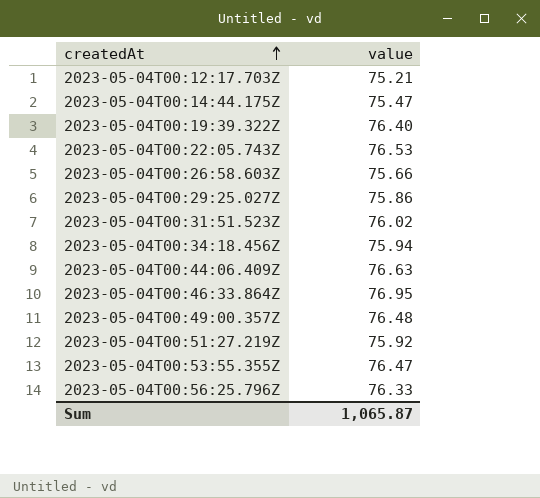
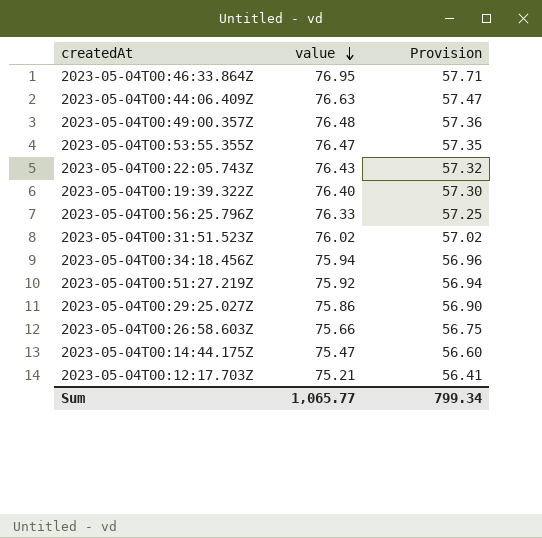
row order: createdAt ascending -> value descending
column Provision | formula: none -> [value] * 0.75
2023-05-04T00:22:05.743Z | value: 76.53 -> 76.43
Sum | value: 1,065.87 -> 1,065.77

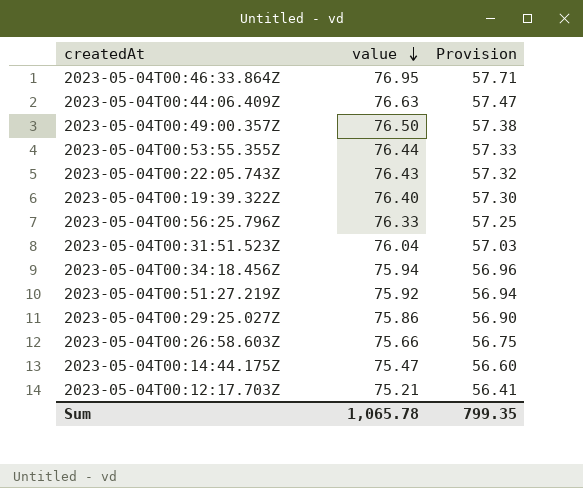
2023-05-04T00:49:00.357Z | value: 76.48 -> 76.50
2023-05-04T00:49:00.357Z | Provision: 57.36 -> 57.38
2023-05-04T00:53:55.355Z | value: 76.47 -> 76.44
2023-05-04T00:53:55.355Z | Provision: 57.35 -> 57.33
2023-05-04T00:31:51.523Z | value: 76.02 -> 76.04
2023-05-04T00:31:51.523Z | Provision: 57.02 -> 57.03
Sum | value: 1,065.77 -> 1,065.78
Sum | Provision: 799.34 -> 799.35

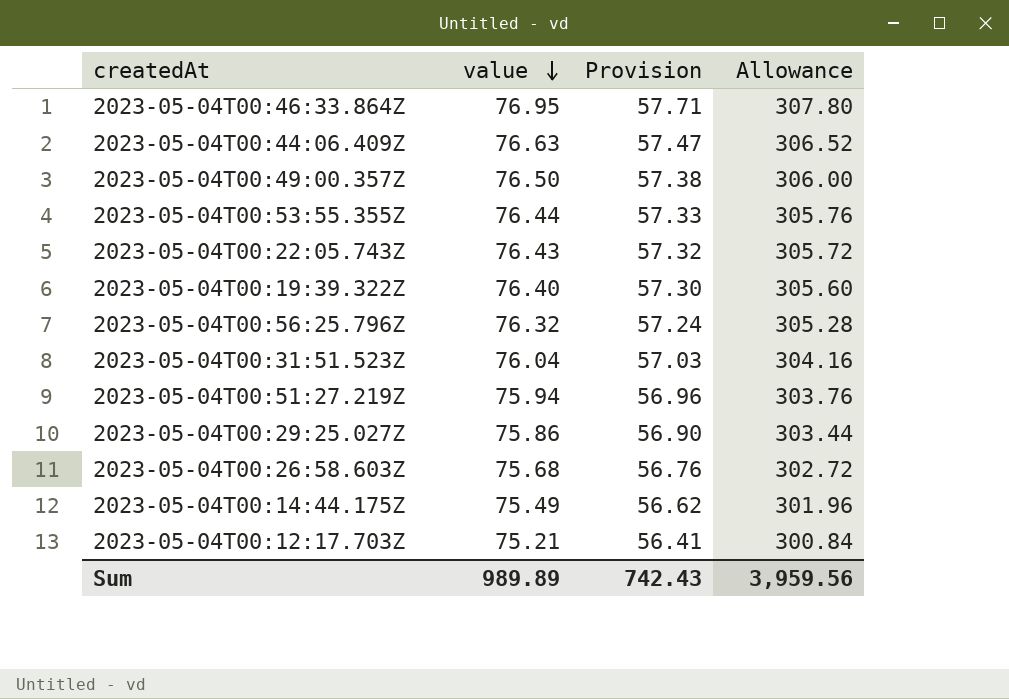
column Allowance | formula: none -> [value] * 4
row 2023-05-04T00:34:18.456Z: 75.94 | 56.96 -> none
2023-05-04T00:56:25.796Z | value: 76.33 -> 76.32
2023-05-04T00:56:25.796Z | Provision: 57.25 -> 57.24
2023-05-04T00:51:27.219Z | value: 75.92 -> 75.94
2023-05-04T00:51:27.219Z | Provision: 56.94 -> 56.96
2023-05-04T00:26:58.603Z | value: 75.66 -> 75.68
2023-05-04T00:26:58.603Z | Provision: 56.75 -> 56.76
2023-05-04T00:14:44.175Z | value: 75.47 -> 75.49
2023-05-04T00:14:44.175Z | Provision: 56.60 -> 56.62
Sum | value: 1,065.78 -> 989.89
Sum | Provision: 799.35 -> 742.43

